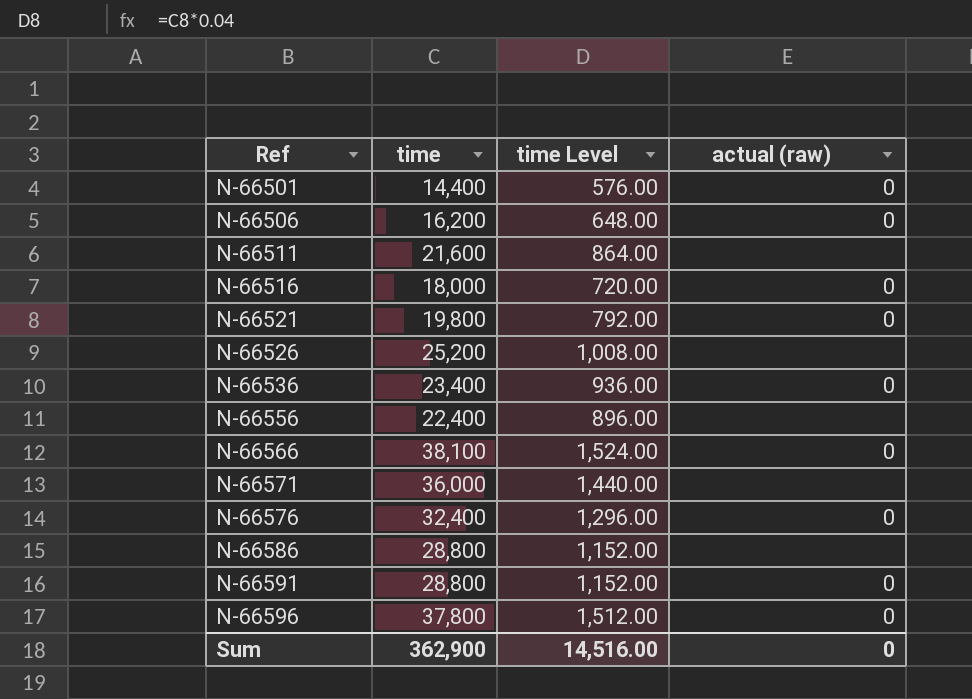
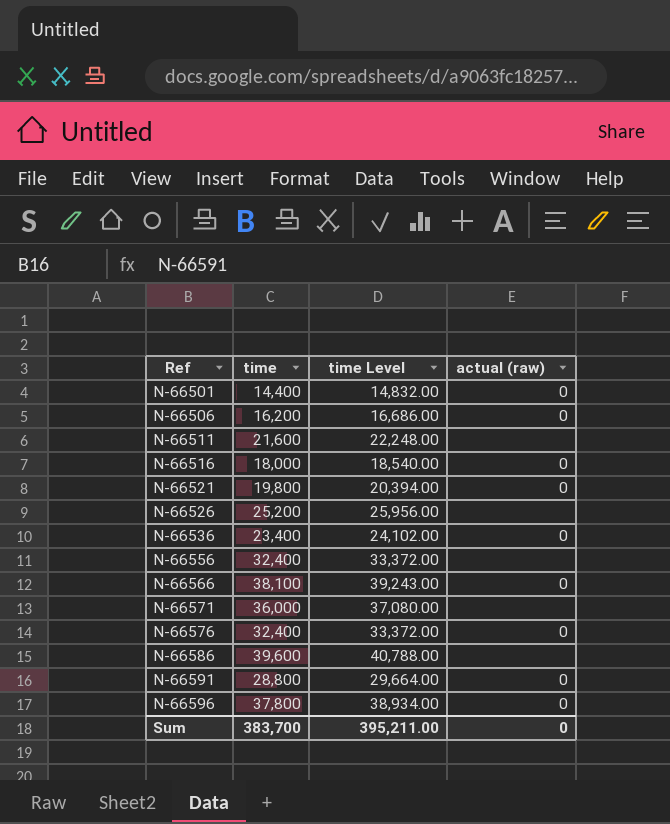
column time Level | formula: [time] * 0.04 -> [time] * 1.03
N-66556 | time: 22,400 -> 32,400
N-66586 | time: 28,800 -> 39,600
Sum | time: 362,900 -> 383,700
Sum | time Level: 14,516.00 -> 395,211.00

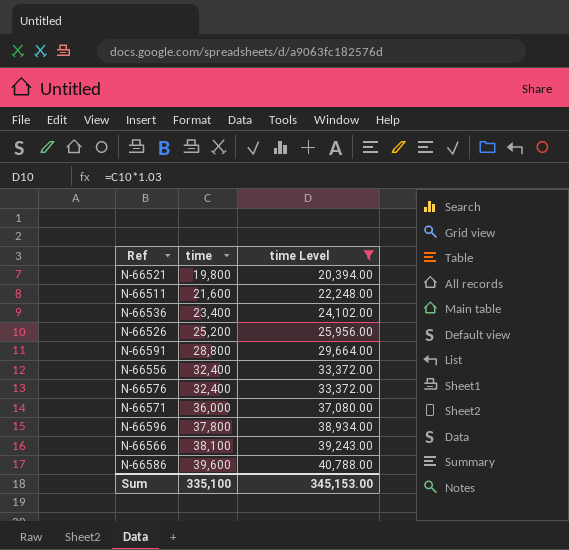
filter: none -> time Level >= 20,394.00
row order: Ref ascending -> time ascending
column actual (raw) | position: 4 -> none
Sum | time: 383,700 -> 335,100
Sum | time Level: 395,211.00 -> 345,153.00

